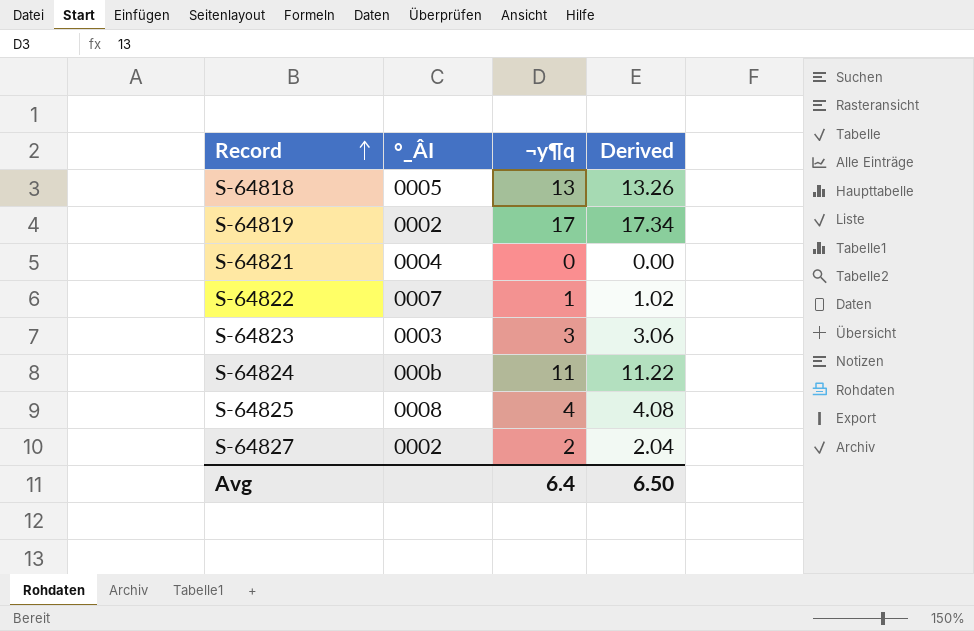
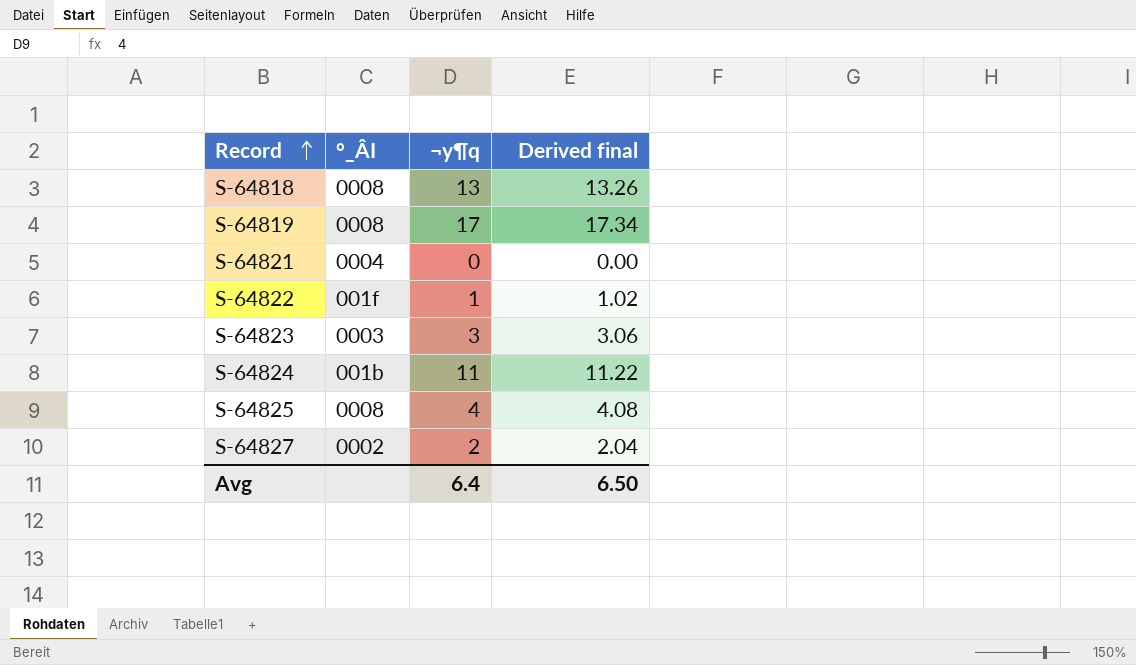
column name: Derived -> Derived final
S-64818 | °_ÂI: 0005 -> 0008
S-64819 | °_ÂI: 0002 -> 0008
S-64822 | °_ÂI: 0007 -> 001f
S-64824 | °_ÂI: 000b -> 001b

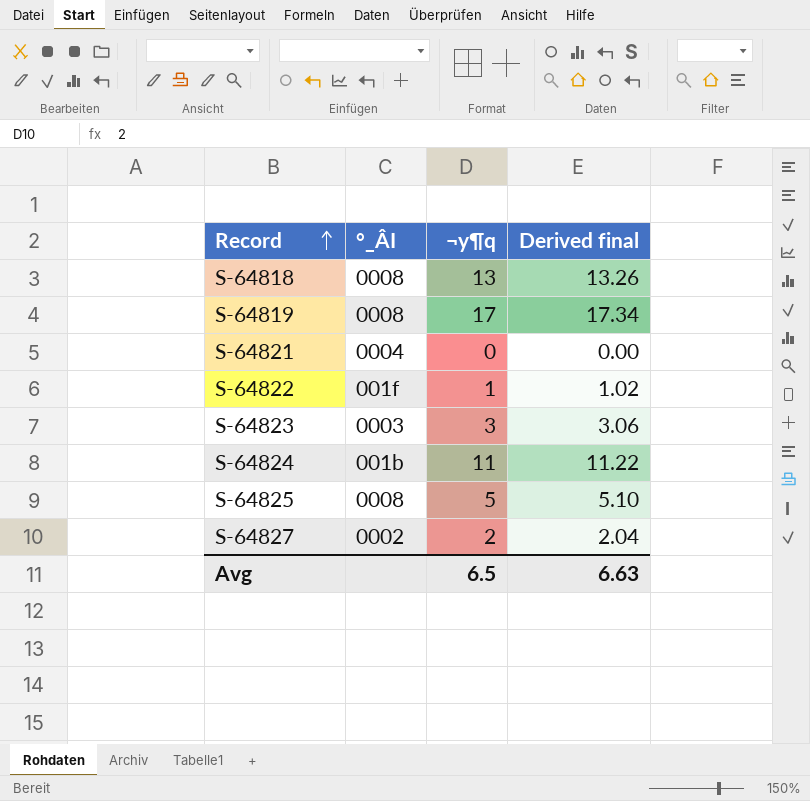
S-64825 | ¬y¶q: 4 -> 5
S-64825 | Derived final: 4.08 -> 5.10
Avg | ¬y¶q: 6.4 -> 6.5
Avg | Derived final: 6.50 -> 6.63

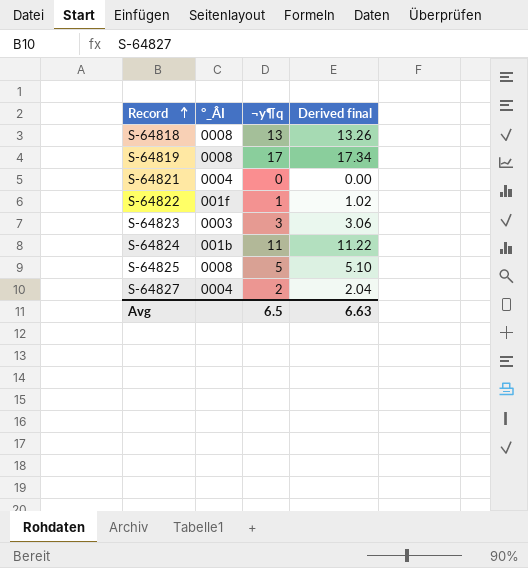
S-64827 | °_ÂI: 0002 -> 0004

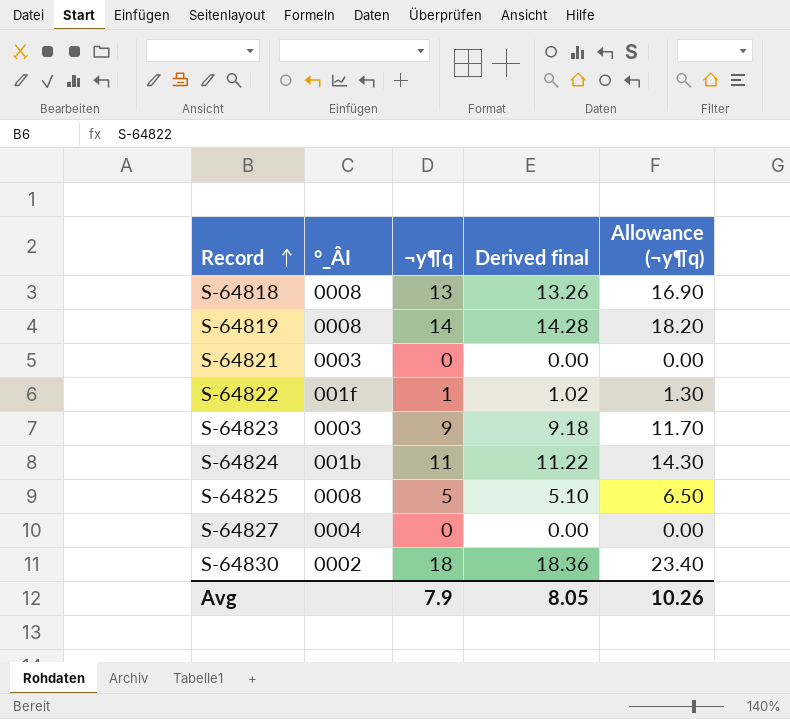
column Allowance (¬y¶q) | formula: none -> [¬y¶q] * 1.3
S-64819 | ¬y¶q: 17 -> 14
S-64819 | Derived final: 17.34 -> 14.28
S-64821 | °_ÂI: 0004 -> 0003
S-64823 | ¬y¶q: 3 -> 9
S-64823 | Derived final: 3.06 -> 9.18
S-64827 | ¬y¶q: 2 -> 0
S-64827 | Derived final: 2.04 -> 0.00
row S-64830: none -> 0002 | 18 | 18.36 | 23.40
Avg | ¬y¶q: 6.5 -> 7.9
Avg | Derived final: 6.63 -> 8.05

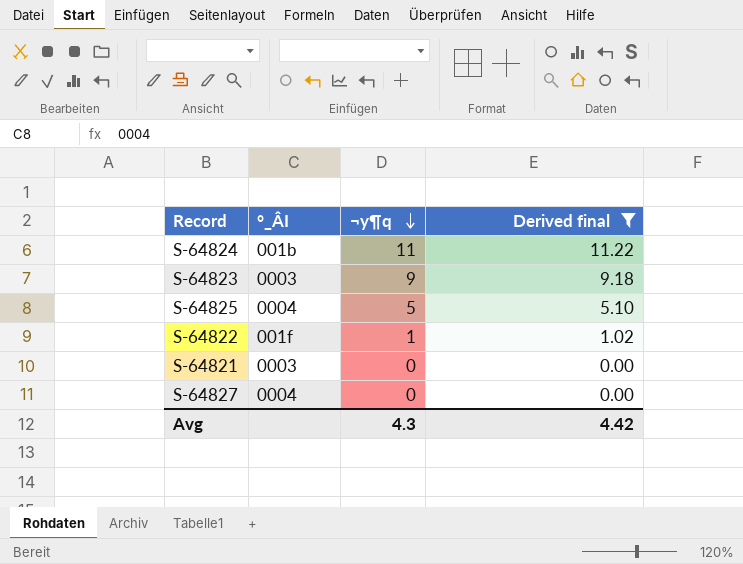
filter: none -> Derived final <= 11.22
row order: Record ascending -> ¬y¶q descending
column Allowance (¬y¶q) | formula: [¬y¶q] * 1.3 -> none
S-64825 | °_ÂI: 0008 -> 0004
Avg | ¬y¶q: 7.9 -> 4.3
Avg | Derived final: 8.05 -> 4.42

